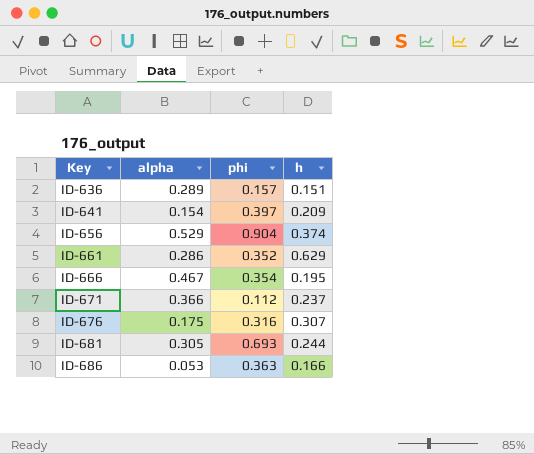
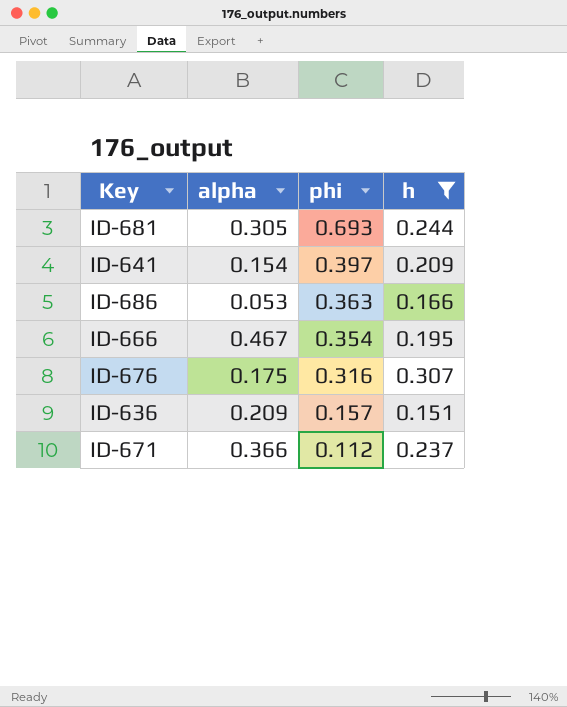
filter: none -> h <= 0.307
row order: Key ascending -> phi descending
ID-636 | alpha: 0.289 -> 0.209

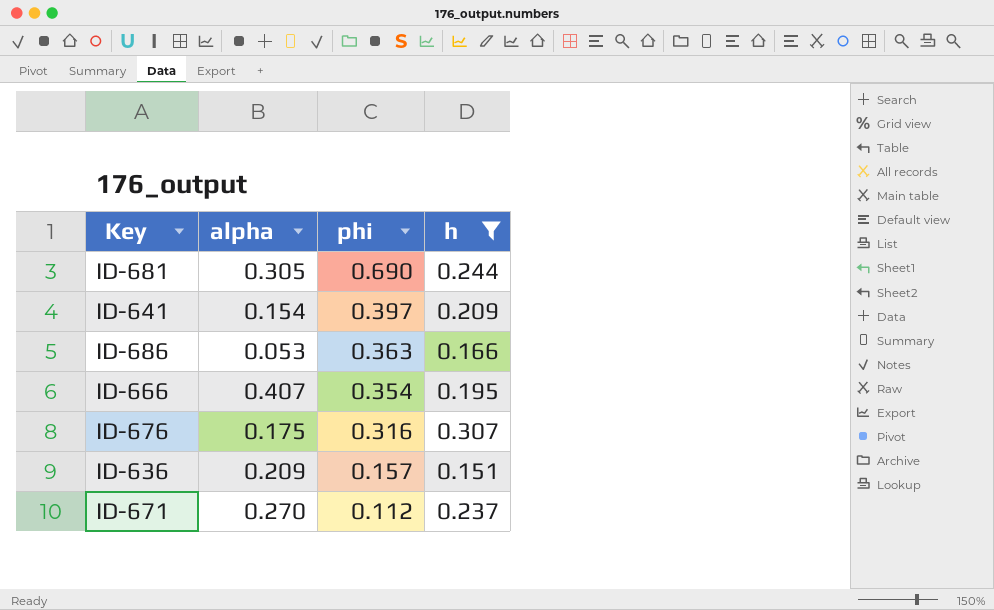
ID-681 | phi: 0.693 -> 0.690
ID-666 | alpha: 0.467 -> 0.407
ID-671 | alpha: 0.366 -> 0.270

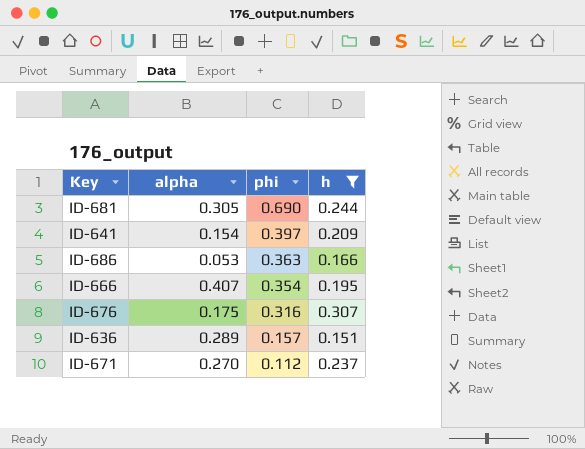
ID-636 | alpha: 0.209 -> 0.289

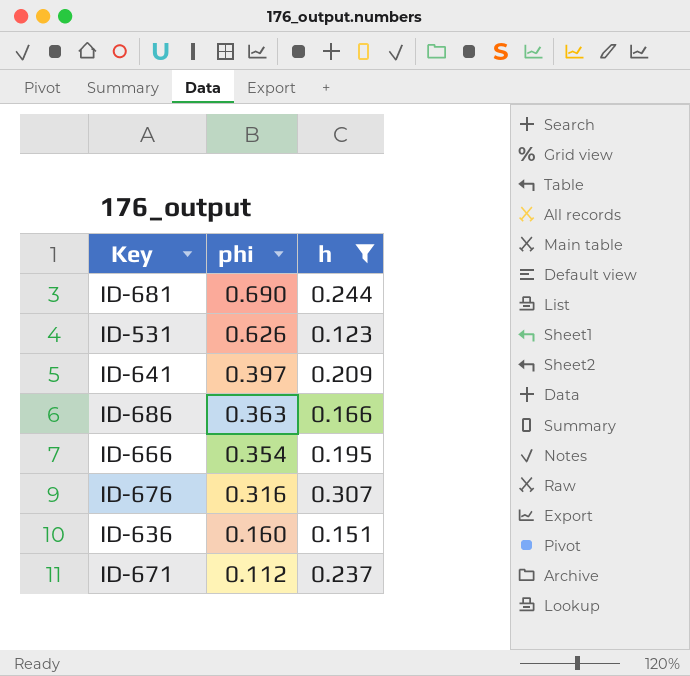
column alpha | position: 2 -> none
row ID-531: none -> 0.626 | 0.123
ID-636 | phi: 0.157 -> 0.160

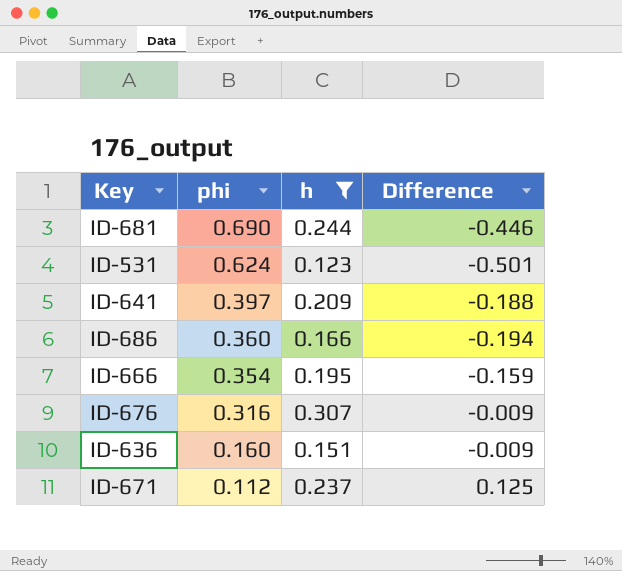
column Difference | formula: none -> [h] - [phi]
ID-531 | phi: 0.626 -> 0.624
ID-686 | phi: 0.363 -> 0.360

